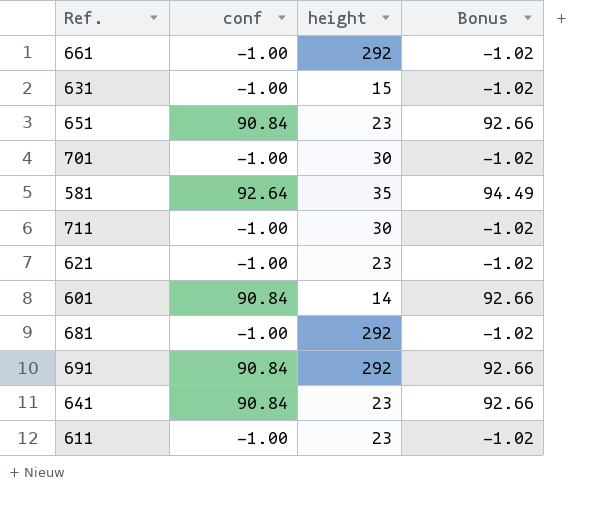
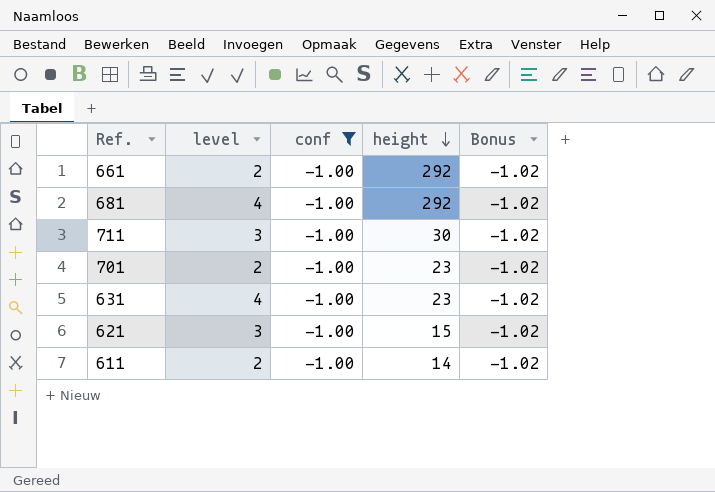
filter: none -> conf = -1.00
row order: none -> height descending
column level | position: none -> 2
701 | height: 30 -> 23
631 | height: 15 -> 23
621 | height: 23 -> 15
611 | height: 23 -> 14

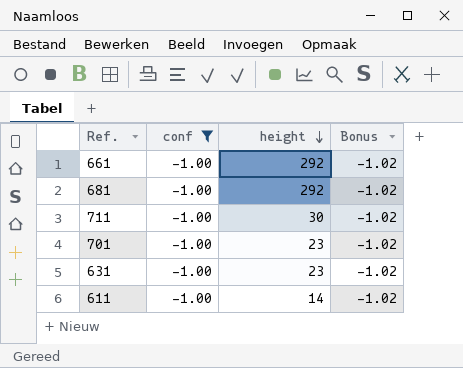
column level | position: 2 -> none
row 621: 3 | -1.00 | 15 | -1.02 -> none

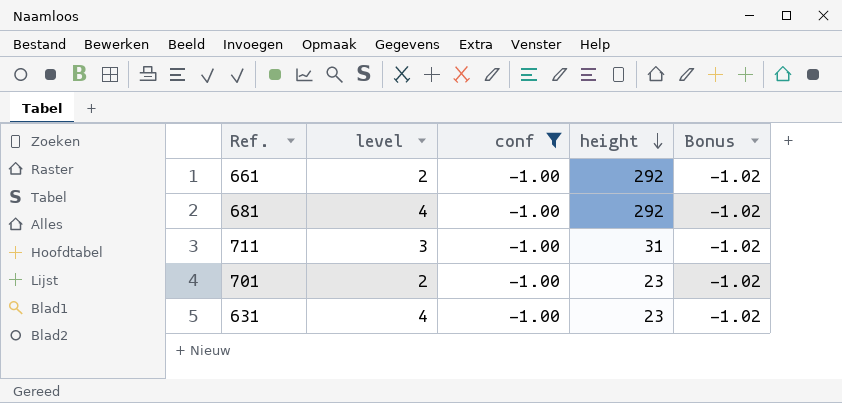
column level | position: none -> 2
row 611: -1.00 | 14 | -1.02 -> none
711 | height: 30 -> 31

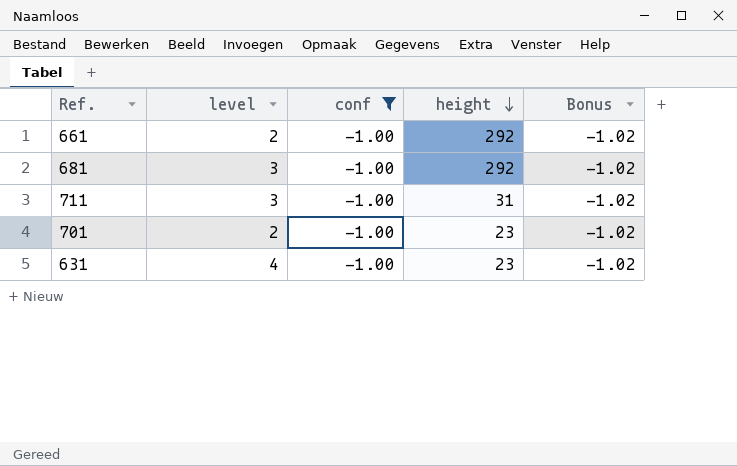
681 | level: 4 -> 3

